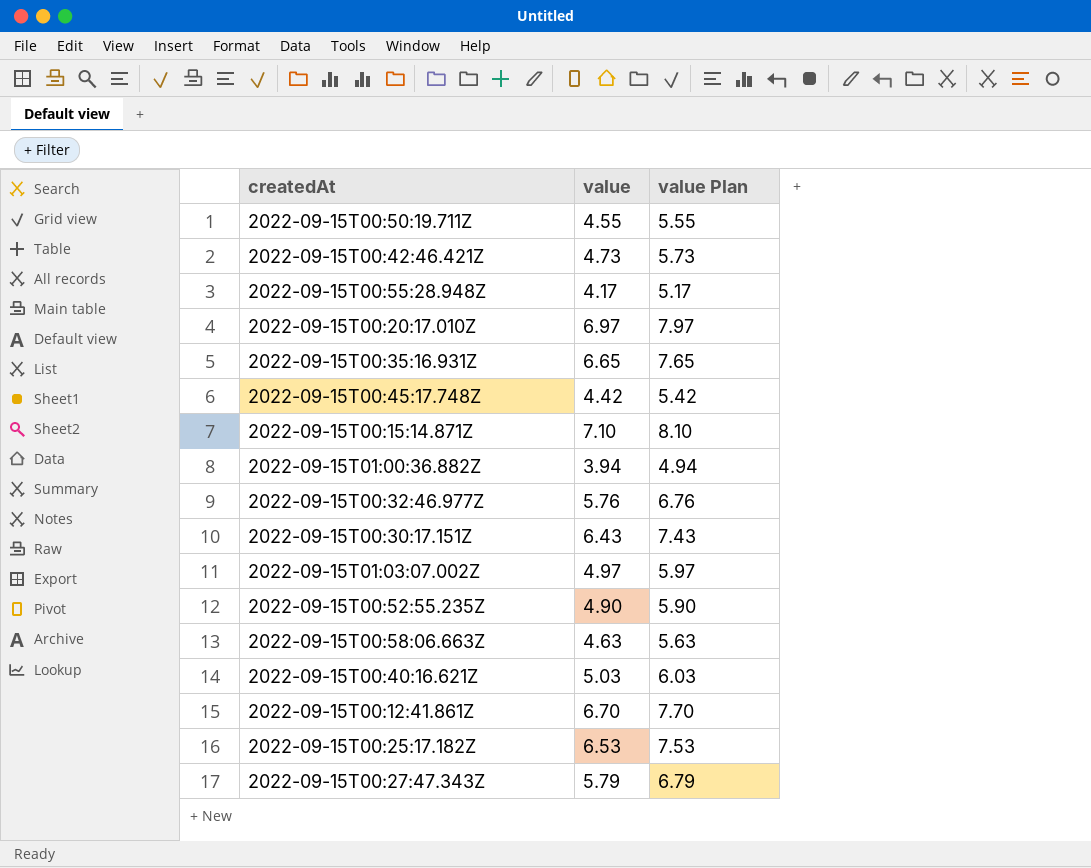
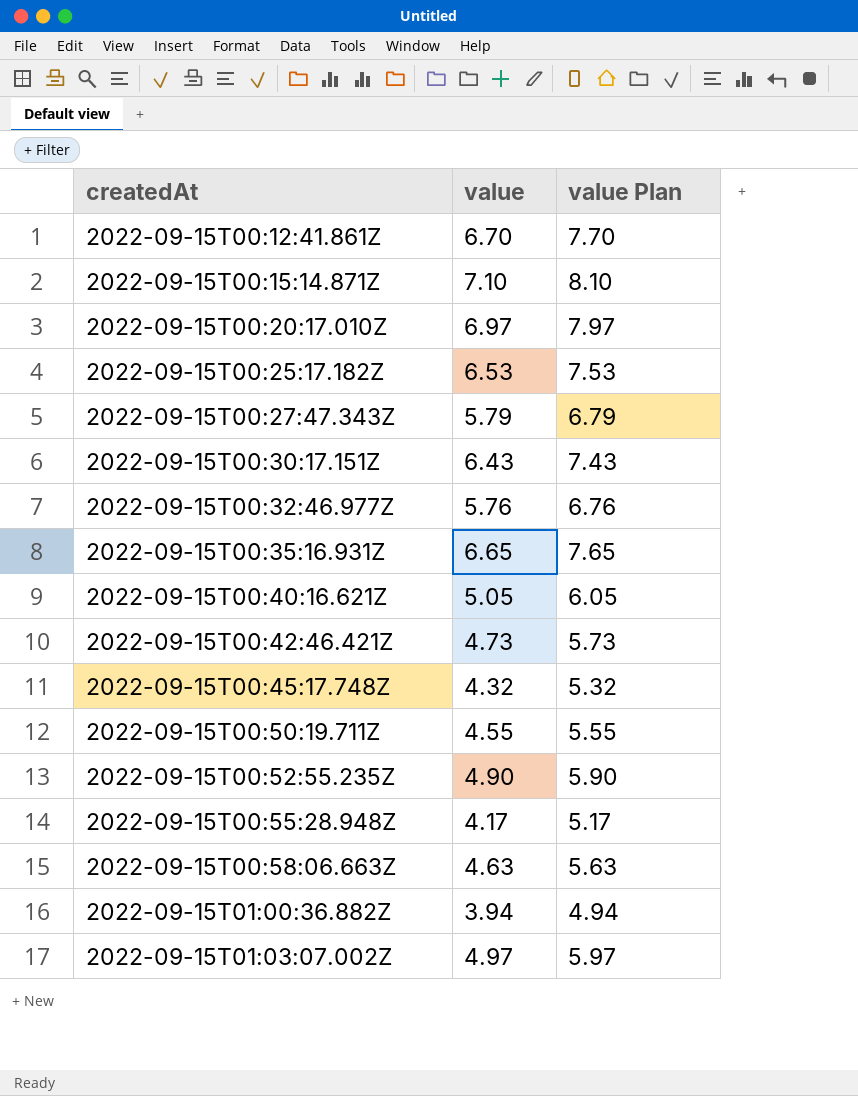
row order: none -> createdAt ascending
2022-09-15T00:40:16.621Z | value: 5.03 -> 5.05
2022-09-15T00:40:16.621Z | value Plan: 6.03 -> 6.05
2022-09-15T00:45:17.748Z | value: 4.42 -> 4.32
2022-09-15T00:45:17.748Z | value Plan: 5.42 -> 5.32

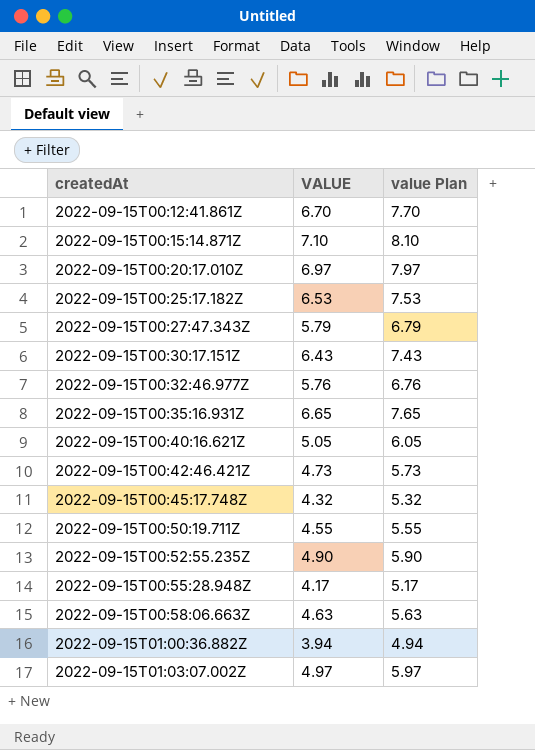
column name: value -> VALUE

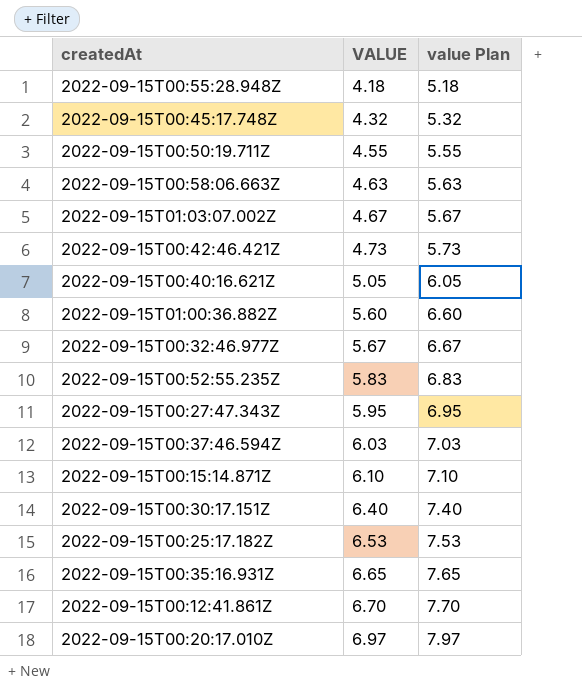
row order: createdAt ascending -> VALUE ascending
2022-09-15T00:55:28.948Z | VALUE: 4.17 -> 4.18
2022-09-15T00:55:28.948Z | value Plan: 5.17 -> 5.18
2022-09-15T01:03:07.002Z | VALUE: 4.97 -> 4.67
2022-09-15T01:03:07.002Z | value Plan: 5.97 -> 5.67
2022-09-15T01:00:36.882Z | VALUE: 3.94 -> 5.60
2022-09-15T01:00:36.882Z | value Plan: 4.94 -> 6.60
2022-09-15T00:32:46.977Z | VALUE: 5.76 -> 5.67
2022-09-15T00:32:46.977Z | value Plan: 6.76 -> 6.67
2022-09-15T00:52:55.235Z | VALUE: 4.90 -> 5.83
2022-09-15T00:52:55.235Z | value Plan: 5.90 -> 6.83
2022-09-15T00:27:47.343Z | VALUE: 5.79 -> 5.95
2022-09-15T00:27:47.343Z | value Plan: 6.79 -> 6.95
row 2022-09-15T00:37:46.594Z: none -> 6.03 | 7.03
2022-09-15T00:15:14.871Z | VALUE: 7.10 -> 6.10
2022-09-15T00:15:14.871Z | value Plan: 8.10 -> 7.10
2022-09-15T00:30:17.151Z | VALUE: 6.43 -> 6.40
2022-09-15T00:30:17.151Z | value Plan: 7.43 -> 7.40

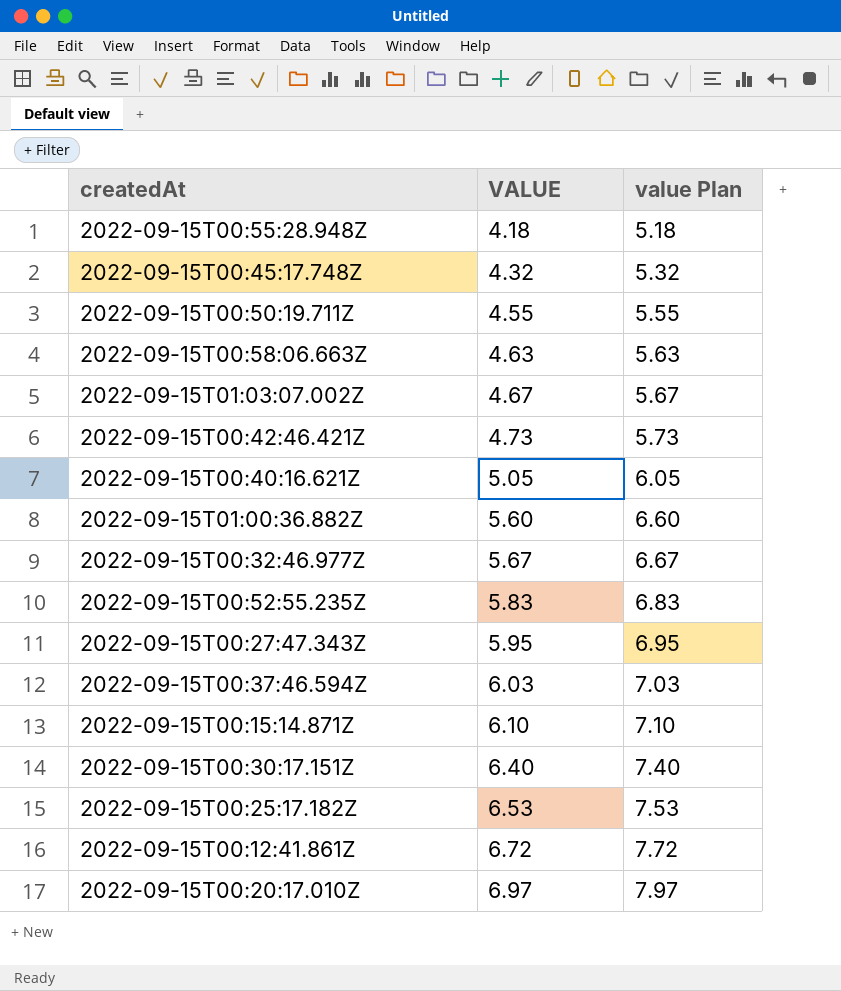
row 2022-09-15T00:35:16.931Z: 6.65 | 7.65 -> none
2022-09-15T00:12:41.861Z | VALUE: 6.70 -> 6.72
2022-09-15T00:12:41.861Z | value Plan: 7.70 -> 7.72

